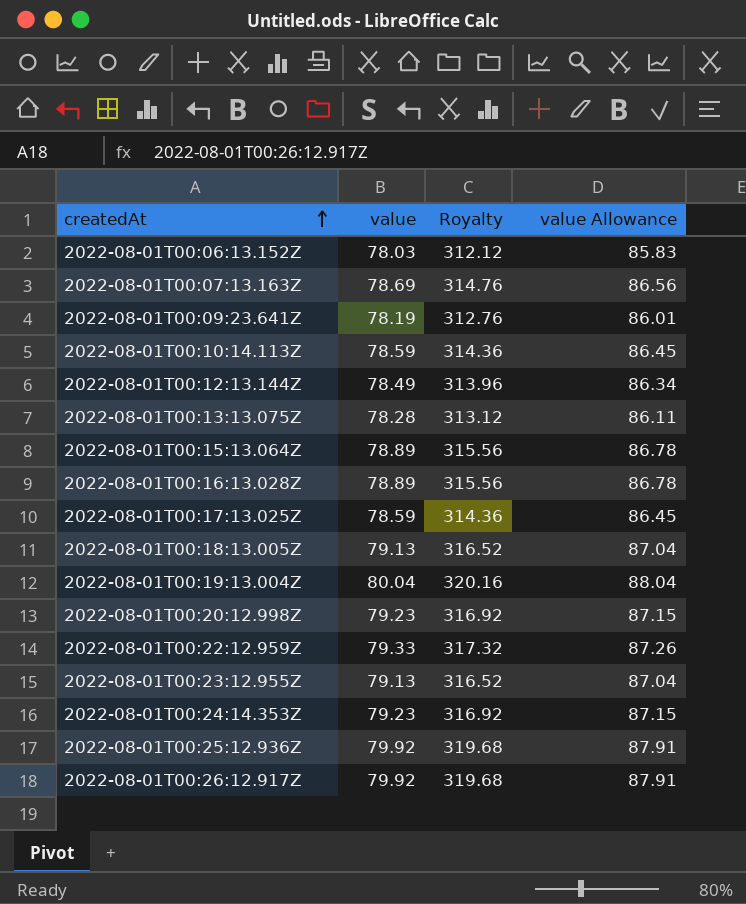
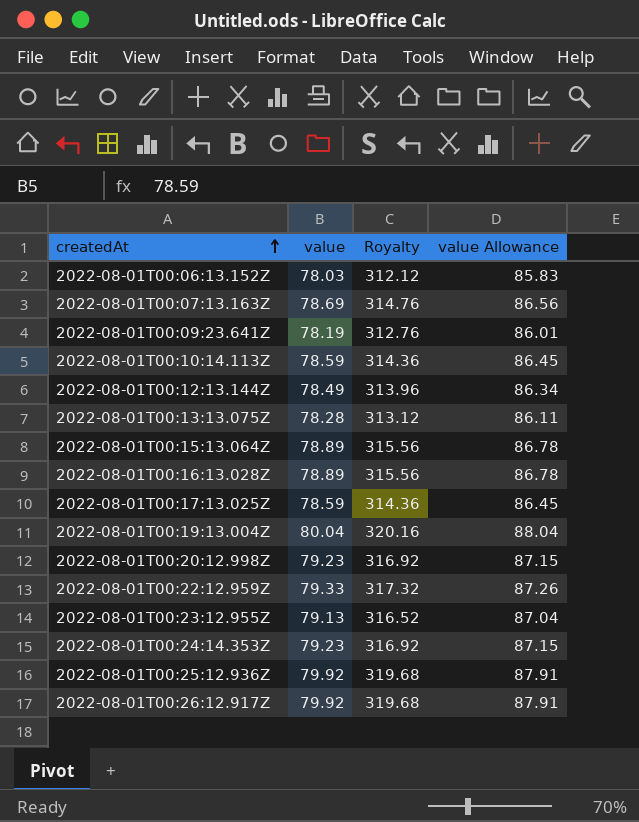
row 2022-08-01T00:18:13.005Z: 79.13 | 316.52 | 87.04 -> none

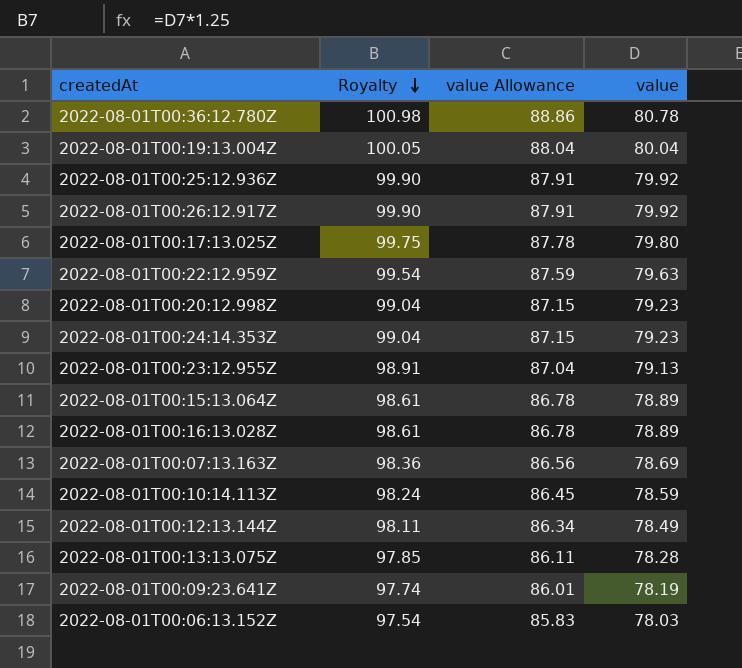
row order: createdAt ascending -> Royalty descending
column Royalty | formula: [value] * 4 -> [value] * 1.25
column value | position: 2 -> 4
row 2022-08-01T00:36:12.780Z: none -> 100.98 | 88.86 | 80.78
2022-08-01T00:17:13.025Z | value Allowance: 86.45 -> 87.78
2022-08-01T00:17:13.025Z | value: 78.59 -> 79.80
2022-08-01T00:22:12.959Z | value Allowance: 87.26 -> 87.59
2022-08-01T00:22:12.959Z | value: 79.33 -> 79.63

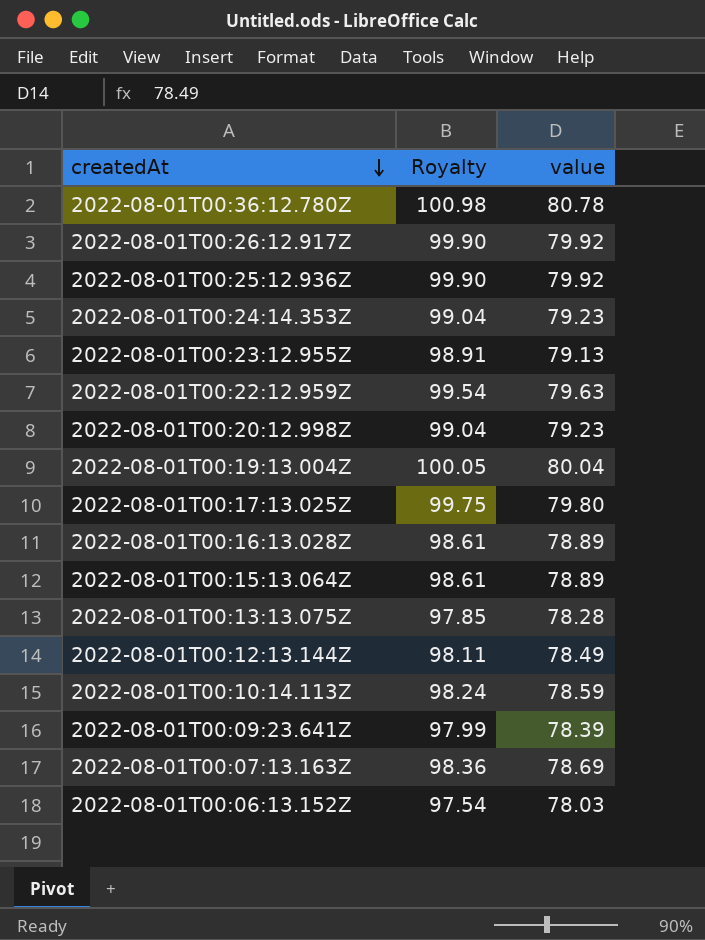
row order: Royalty descending -> createdAt descending
column value Allowance | formula: [value] * 1.1 -> none
2022-08-01T00:09:23.641Z | Royalty: 97.74 -> 97.99
2022-08-01T00:09:23.641Z | value: 78.19 -> 78.39

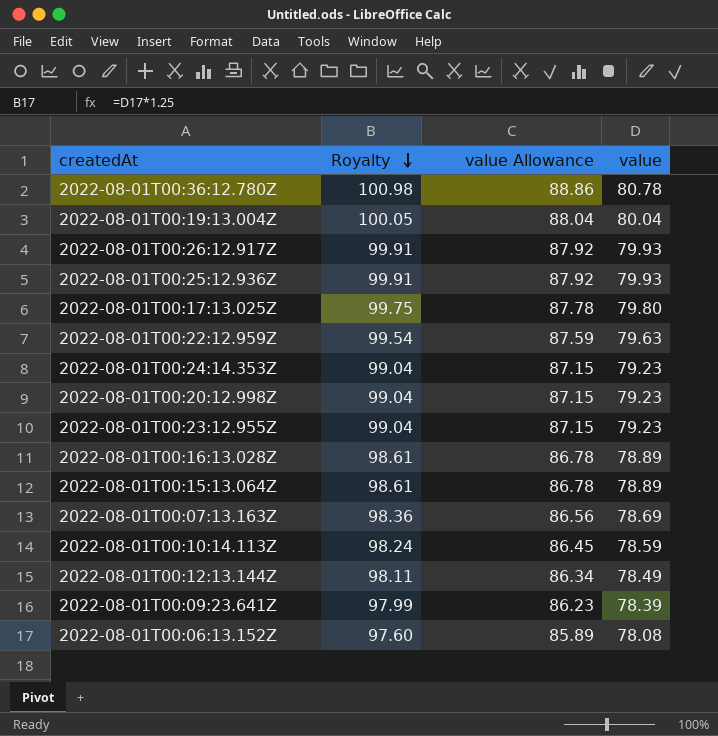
row order: createdAt descending -> Royalty descending
column value Allowance | formula: none -> [value] * 1.1
row 2022-08-01T00:13:13.075Z: 97.85 | 78.28 -> none
2022-08-01T00:26:12.917Z | Royalty: 99.90 -> 99.91
2022-08-01T00:26:12.917Z | value: 79.92 -> 79.93
2022-08-01T00:25:12.936Z | Royalty: 99.90 -> 99.91
2022-08-01T00:25:12.936Z | value: 79.92 -> 79.93
2022-08-01T00:23:12.955Z | Royalty: 98.91 -> 99.04
2022-08-01T00:23:12.955Z | value: 79.13 -> 79.23
2022-08-01T00:06:13.152Z | Royalty: 97.54 -> 97.60
2022-08-01T00:06:13.152Z | value: 78.03 -> 78.08

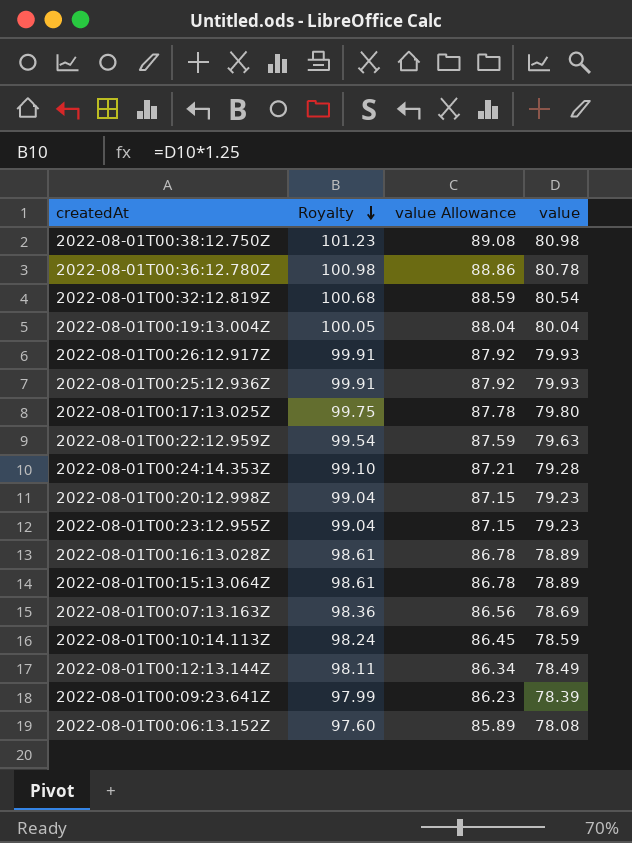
row 2022-08-01T00:38:12.750Z: none -> 101.23 | 89.08 | 80.98
row 2022-08-01T00:32:12.819Z: none -> 100.68 | 88.59 | 80.54
2022-08-01T00:24:14.353Z | Royalty: 99.04 -> 99.10
2022-08-01T00:24:14.353Z | value Allowance: 87.15 -> 87.21
2022-08-01T00:24:14.353Z | value: 79.23 -> 79.28

